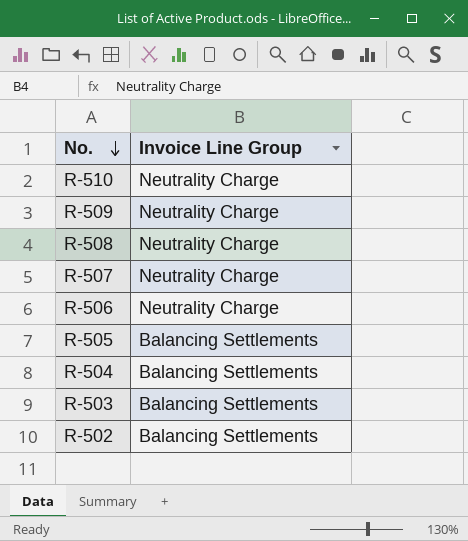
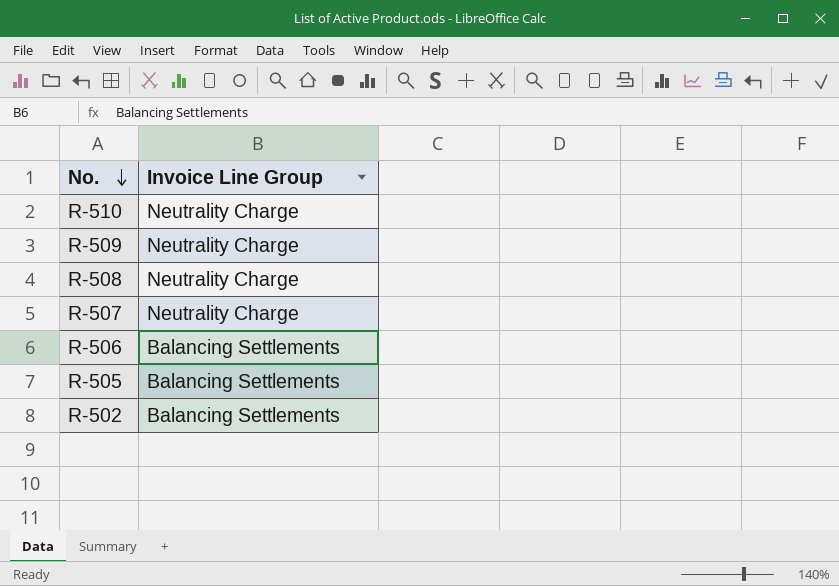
row R-504: Balancing Settlements -> none
row R-503: Balancing Settlements -> none
R-506 | Invoice Line Group: Neutrality Charge -> Balancing Settlements

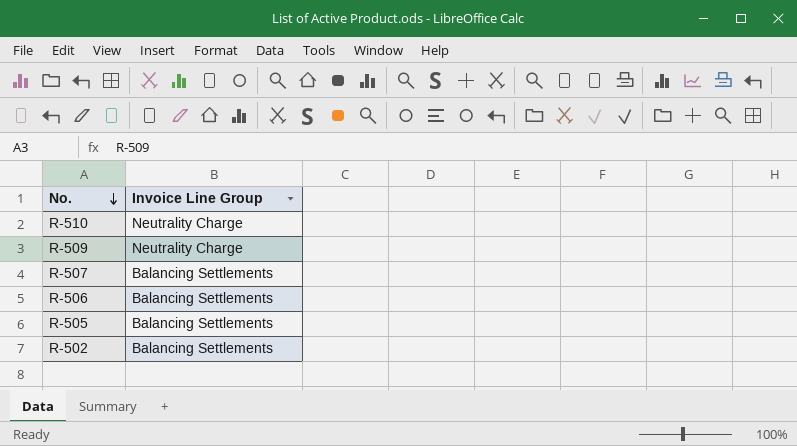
row R-508: Neutrality Charge -> none
R-507 | Invoice Line Group: Neutrality Charge -> Balancing Settlements

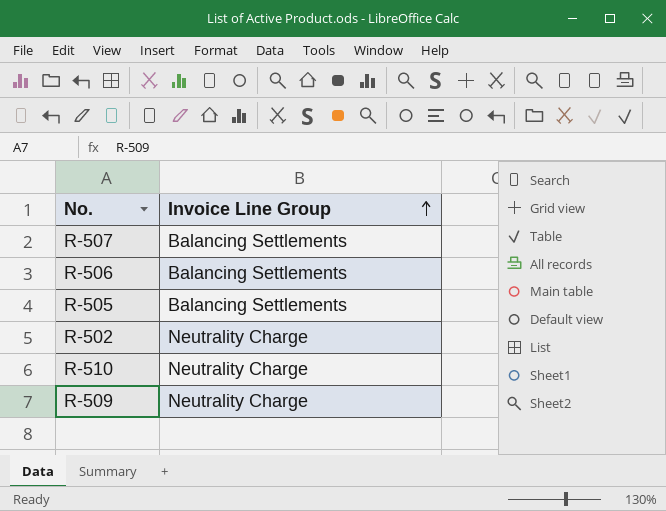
row order: No. descending -> Invoice Line Group ascending
R-502 | Invoice Line Group: Balancing Settlements -> Neutrality Charge

